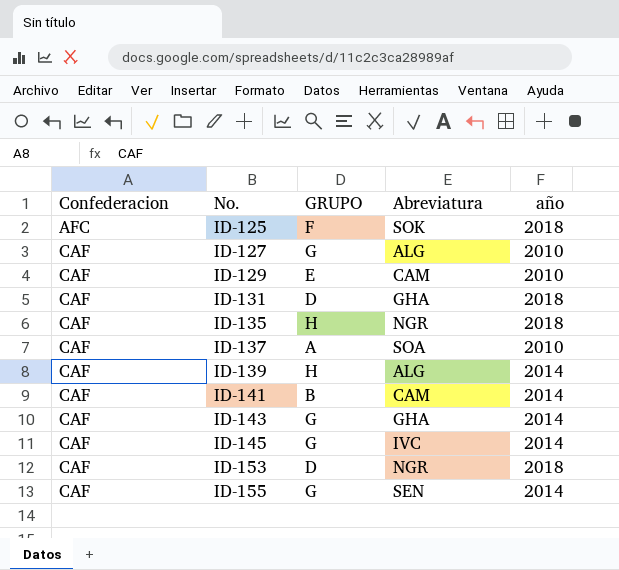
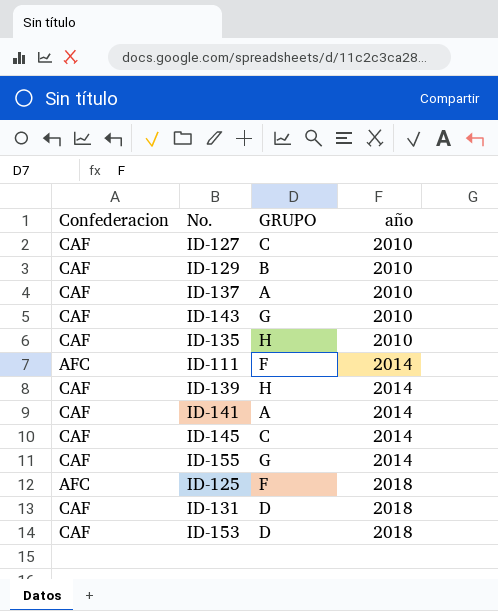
row order: Confederacion ascending -> año ascending
column Abreviatura | position: 4 -> none
ID-127 | GRUPO: G -> C
ID-129 | GRUPO: E -> B
ID-143 | año: 2014 -> 2010
ID-135 | año: 2018 -> 2010
row ID-111: none -> AFC | F | 2014
ID-141 | GRUPO: B -> A
ID-145 | GRUPO: G -> C

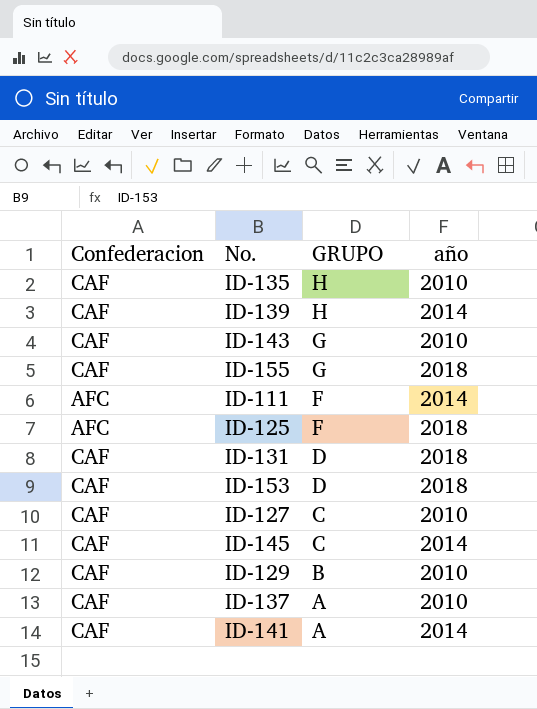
row order: año ascending -> GRUPO descending
ID-155 | año: 2014 -> 2018

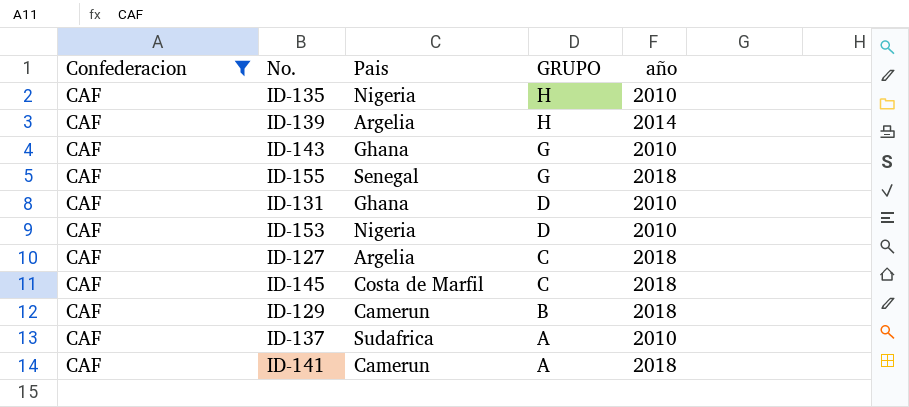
filter: none -> Confederacion = CAF
column Pais | position: none -> 3
ID-131 | año: 2018 -> 2010
ID-153 | año: 2018 -> 2010
ID-127 | año: 2010 -> 2018
ID-145 | año: 2014 -> 2018
ID-129 | año: 2010 -> 2018
ID-141 | año: 2014 -> 2018

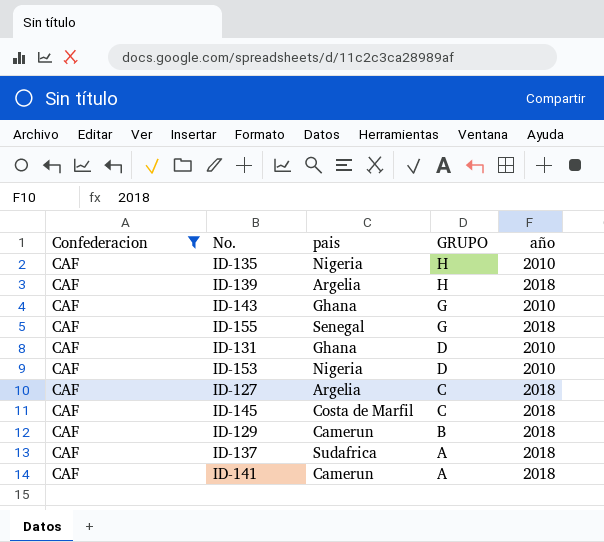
column name: Pais -> pais
ID-139 | año: 2014 -> 2018
ID-137 | año: 2010 -> 2018

